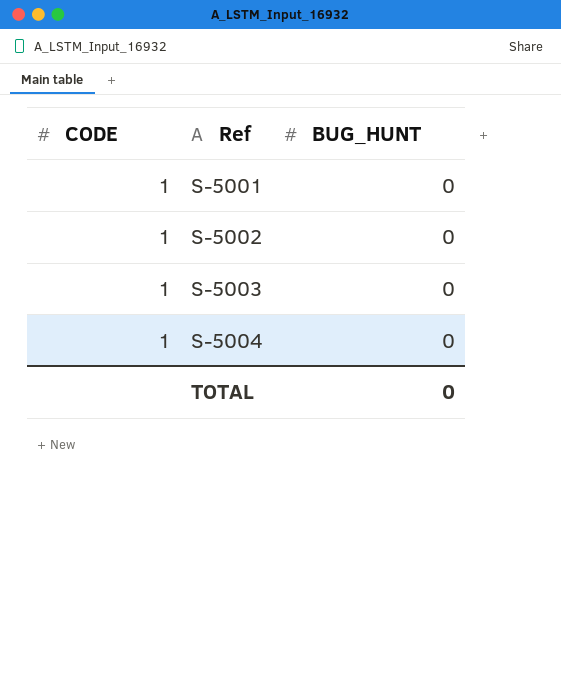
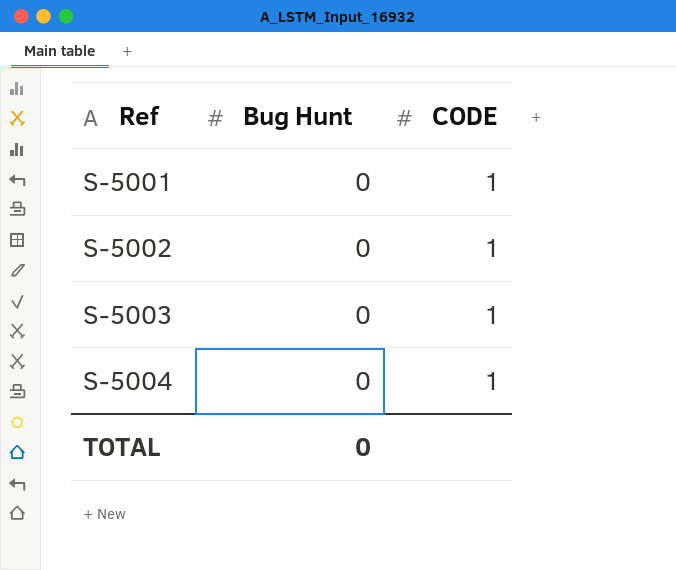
column name: BUG_HUNT -> Bug Hunt
column CODE | position: 1 -> 3

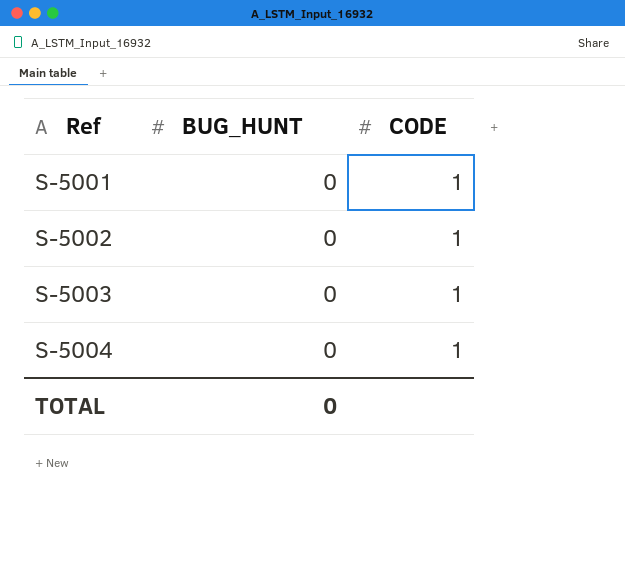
column name: Bug Hunt -> BUG_HUNT

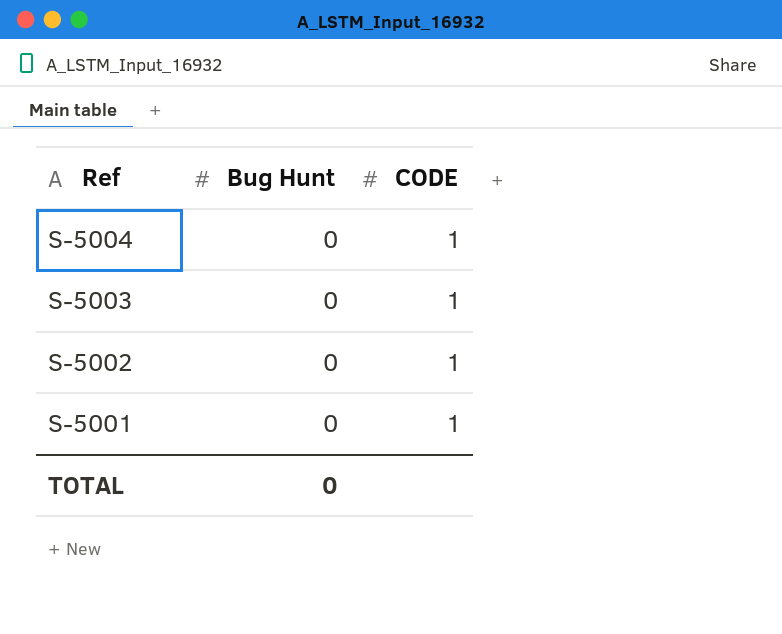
row order: Ref ascending -> Ref descending
column name: BUG_HUNT -> Bug Hunt

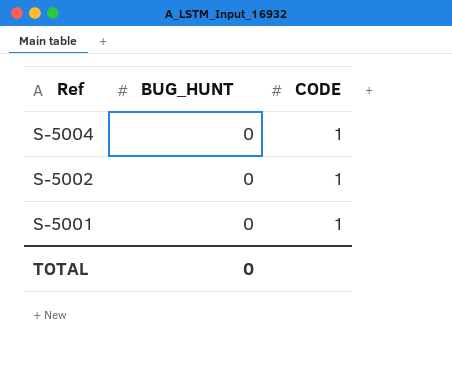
column name: Bug Hunt -> BUG_HUNT
row S-5003: 0 | 1 -> none

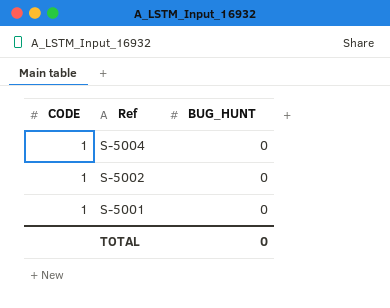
column CODE | position: 3 -> 1

